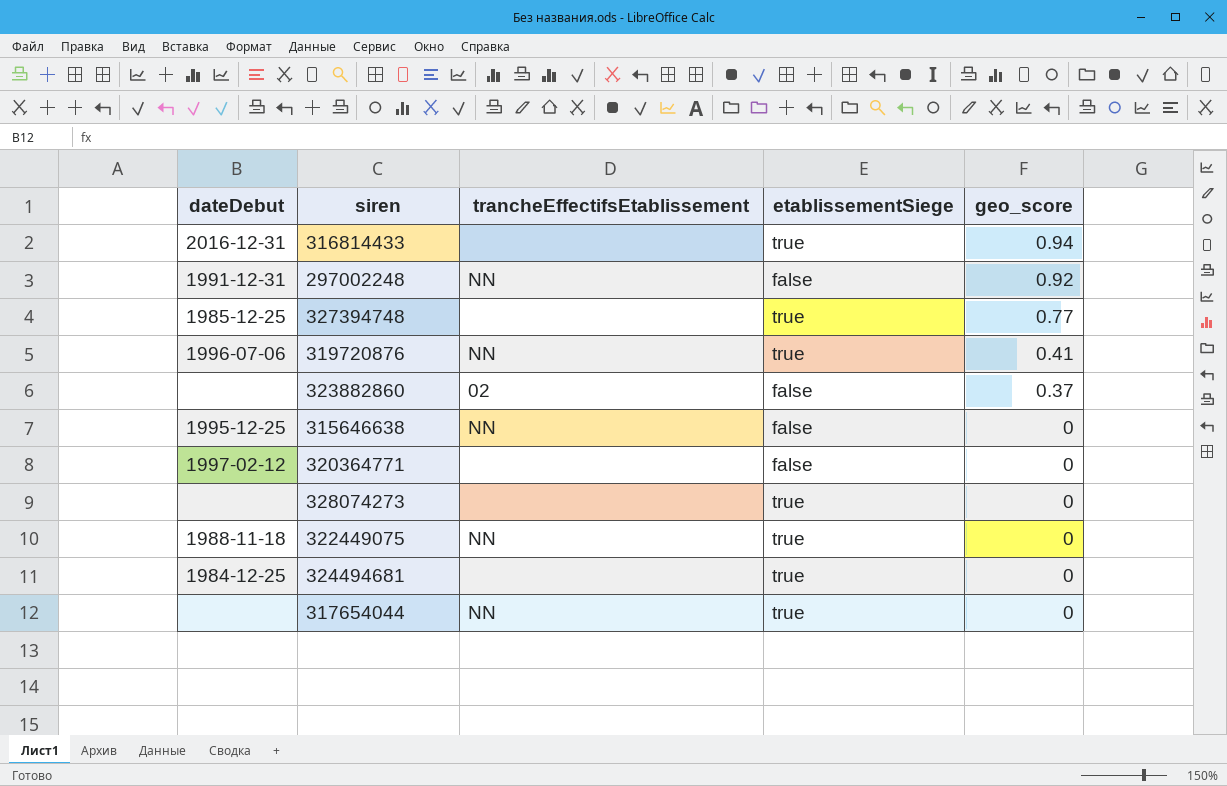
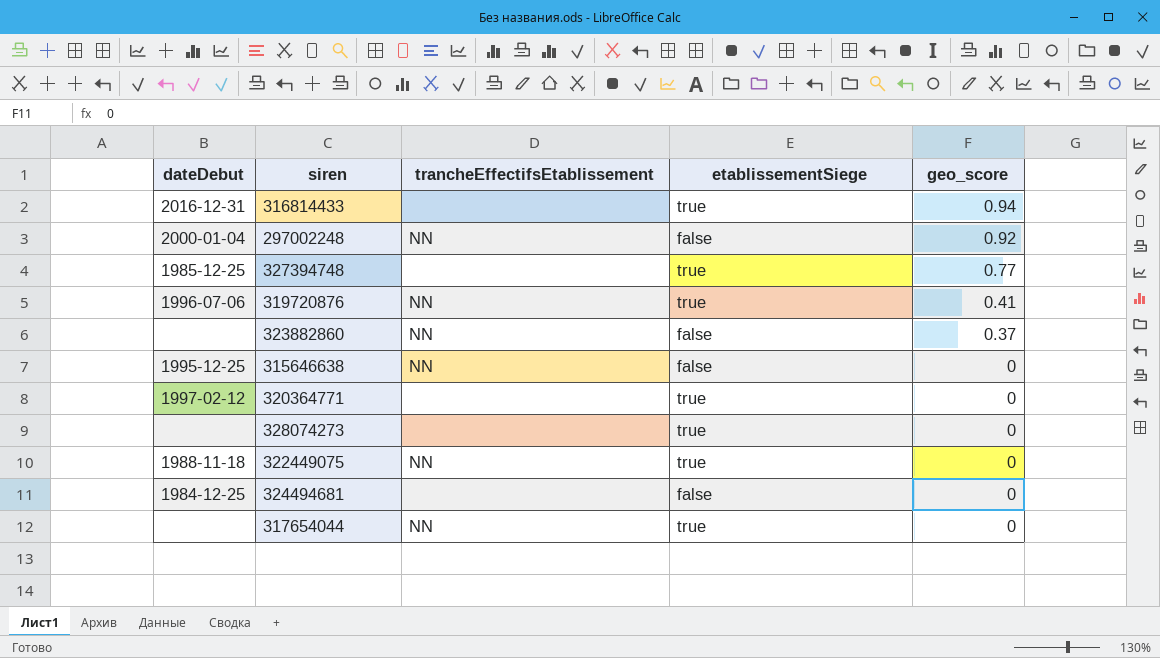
297002248 | dateDebut: 1991-12-31 -> 2000-01-04
323882860 | trancheEffectifsEtablissement: 02 -> NN
320364771 | etablissementSiege: false -> true
324494681 | etablissementSiege: true -> false

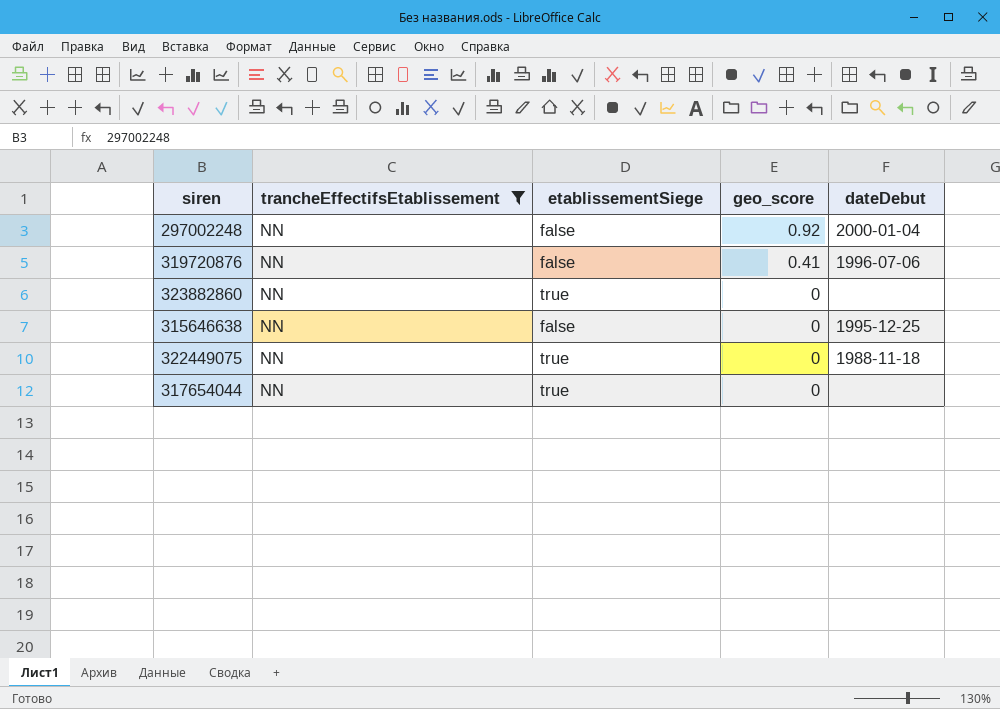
filter: none -> trancheEffectifsEtablissement = NN
column dateDebut | position: 1 -> 5
319720876 | etablissementSiege: true -> false
323882860 | etablissementSiege: false -> true
323882860 | geo_score: 0.37 -> 0

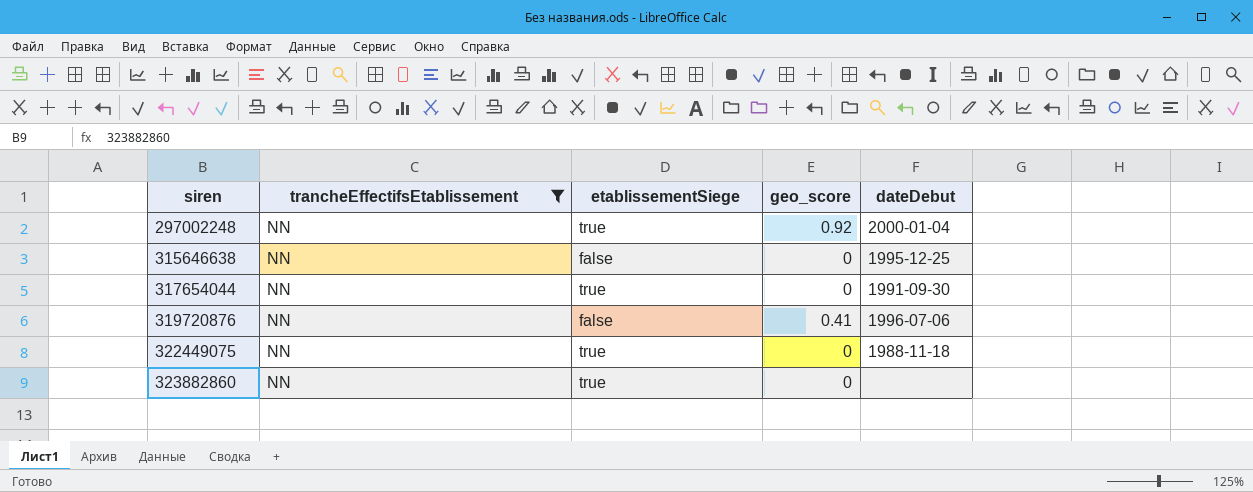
row order: geo_score descending -> siren ascending
297002248 | etablissementSiege: false -> true
317654044 | dateDebut: none -> 1991-09-30

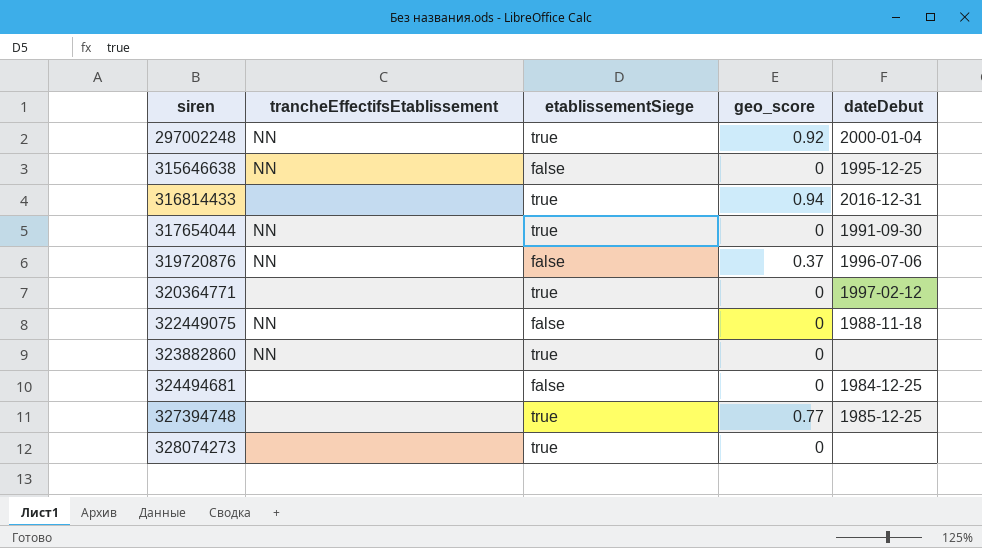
filter: trancheEffectifsEtablissement = NN -> none
319720876 | geo_score: 0.41 -> 0.37
322449075 | etablissementSiege: true -> false

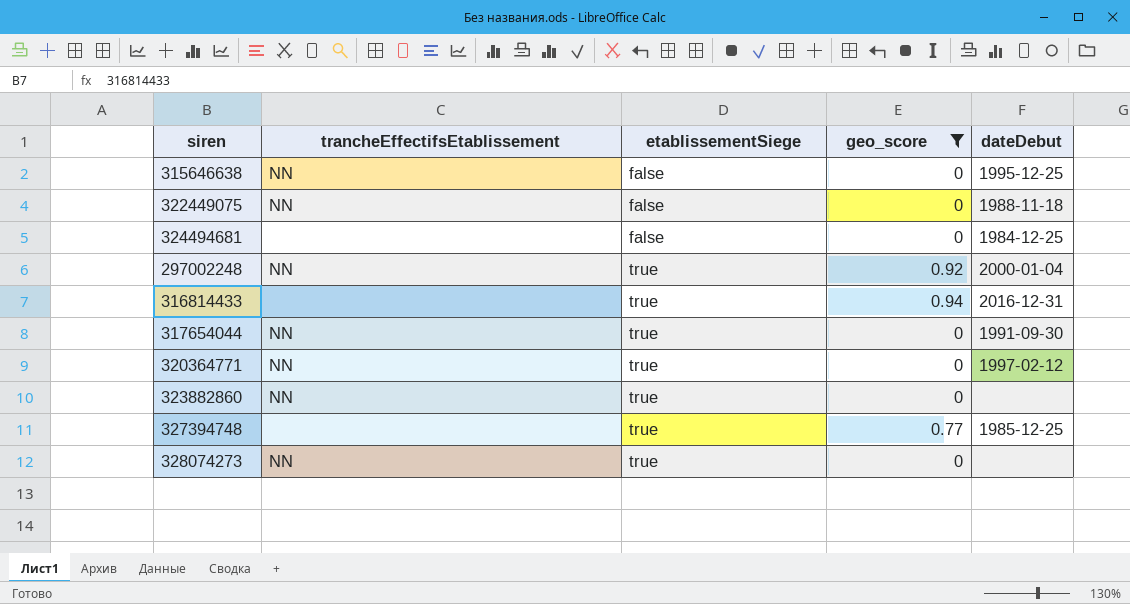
filter: none -> geo_score != 0.37
row order: siren ascending -> etablissementSiege ascending
320364771 | trancheEffectifsEtablissement: none -> NN
328074273 | trancheEffectifsEtablissement: none -> NN

